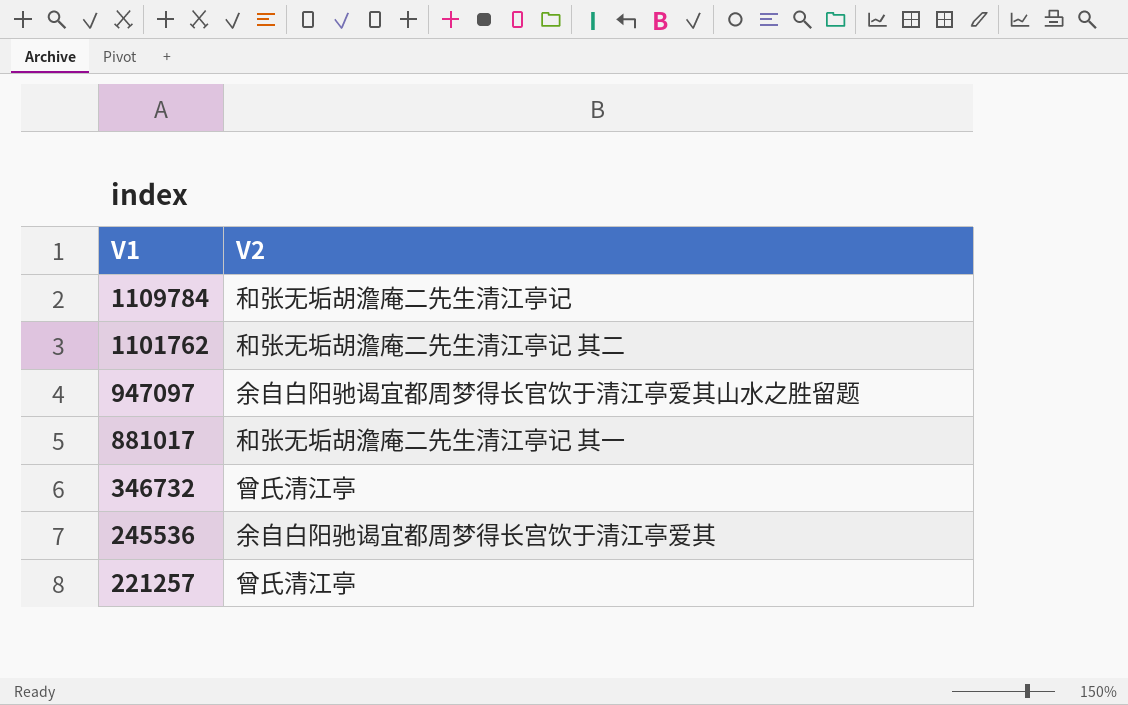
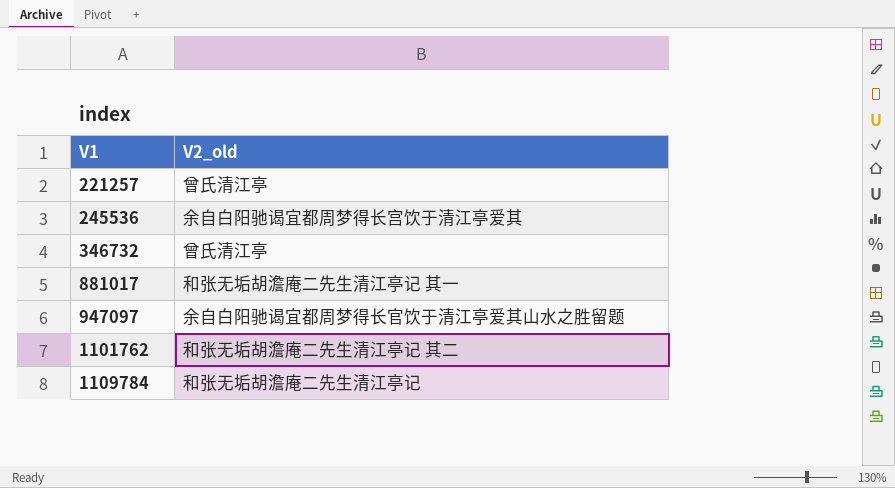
row order: V1 descending -> V1 ascending
column name: V2 -> V2_old

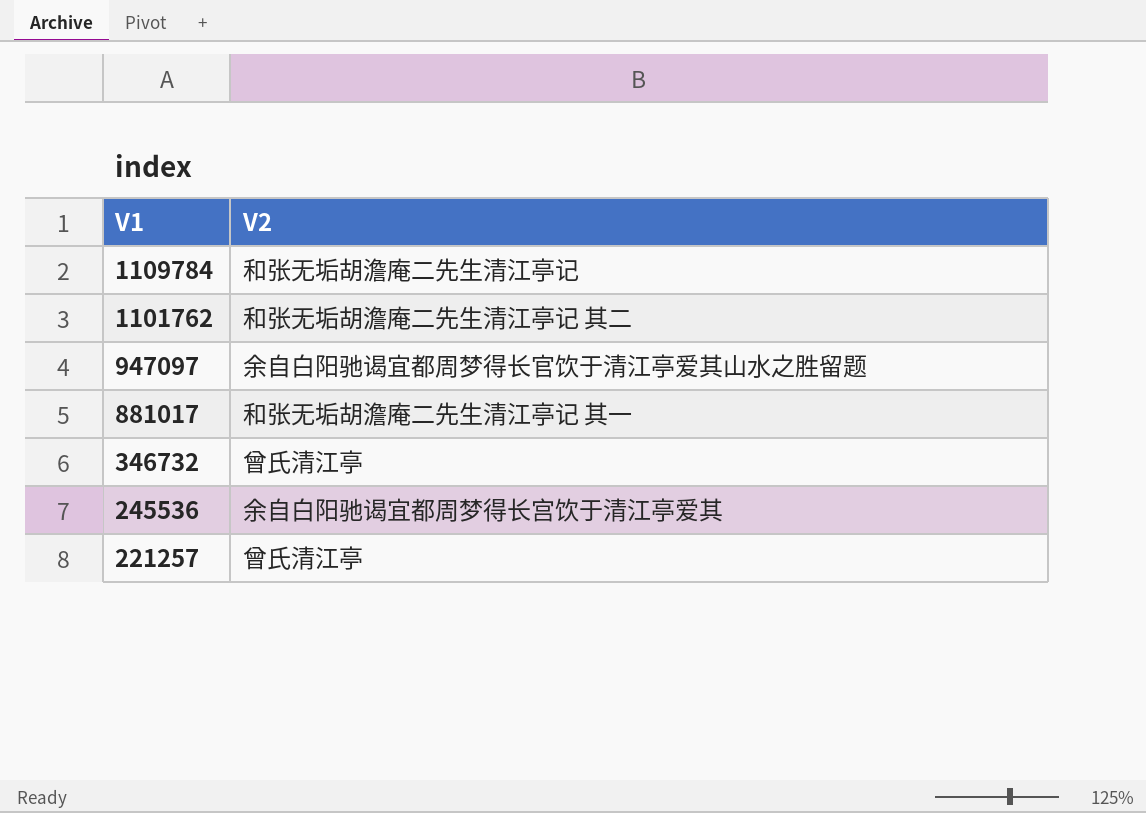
row order: V1 ascending -> V1 descending
column name: V2_old -> V2

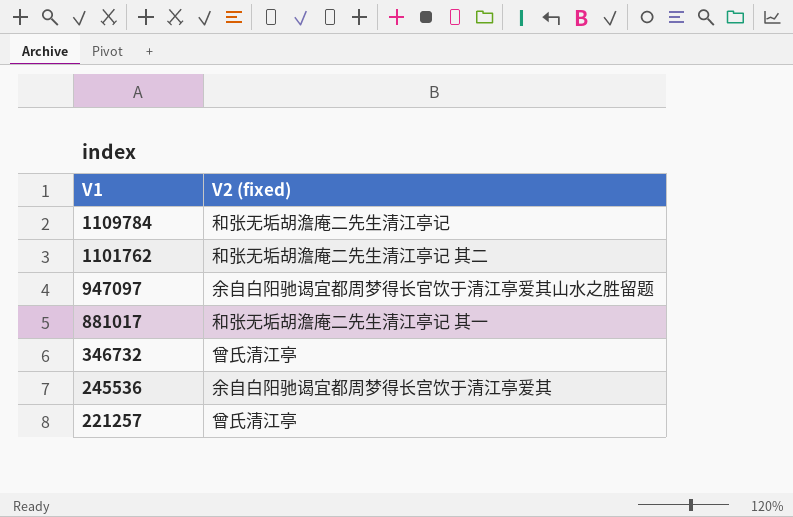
column name: V2 -> V2 (fixed)

